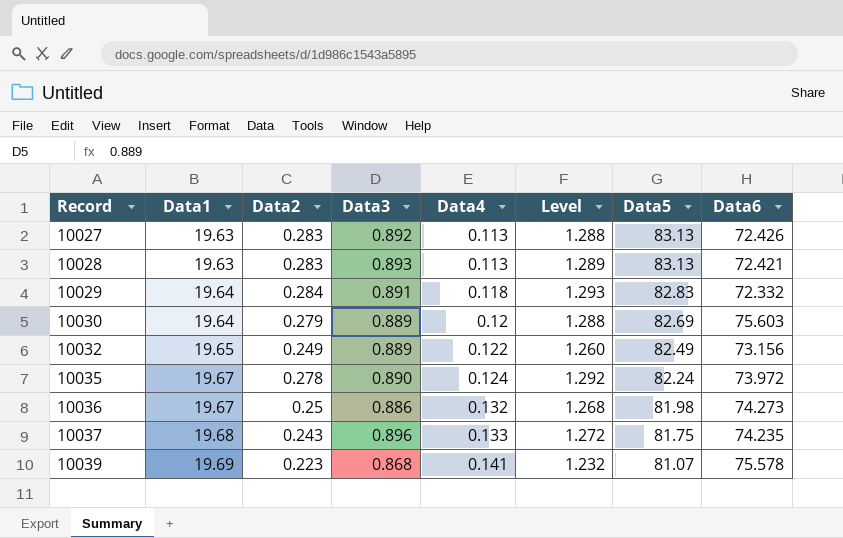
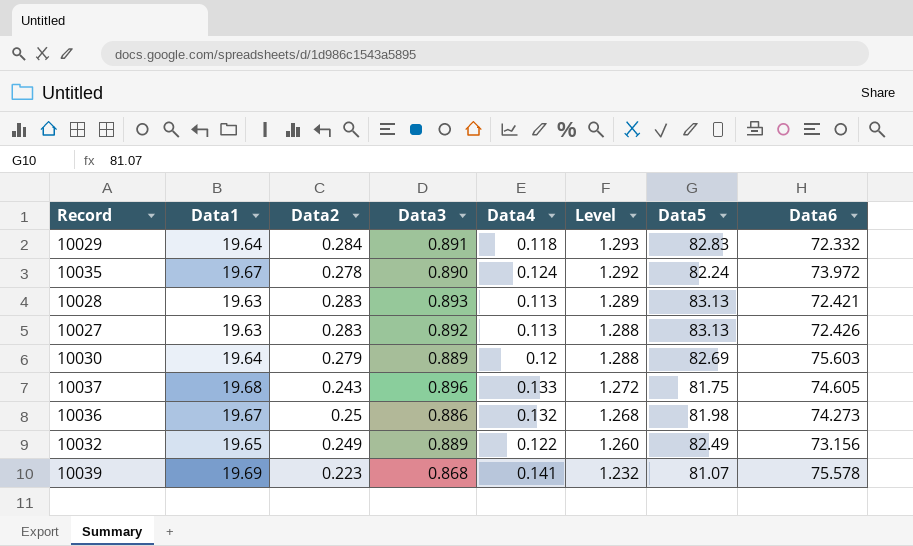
row order: Record ascending -> Level descending
10037 | Data6: 74.235 -> 74.605

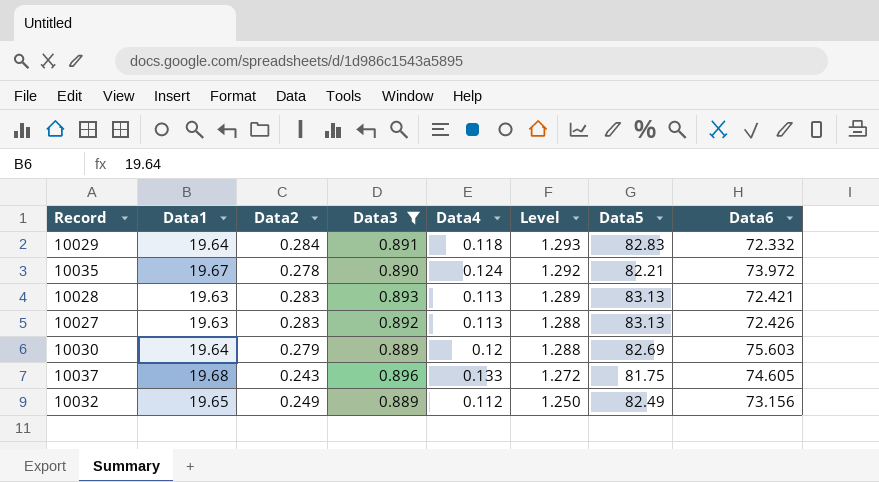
filter: none -> Data3 >= 0.889
10035 | Data5: 82.24 -> 82.21
10032 | Data4: 0.122 -> 0.112
10032 | Level: 1.260 -> 1.250

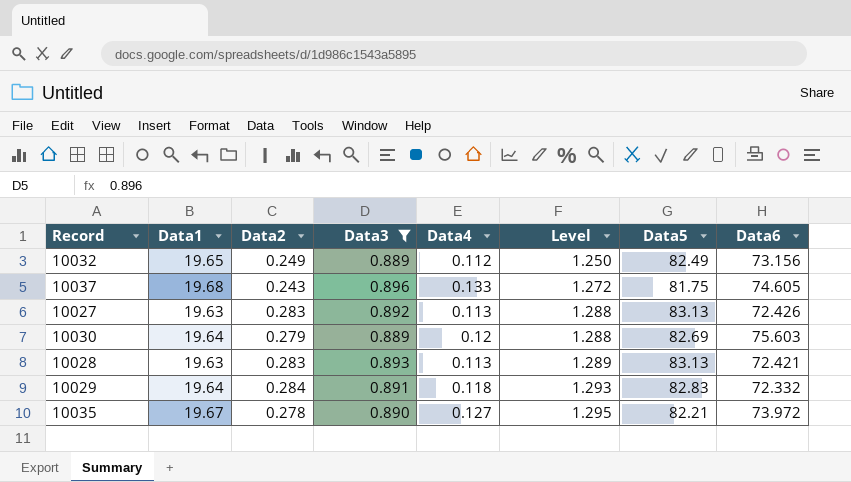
row order: Level descending -> Level ascending
10035 | Data4: 0.124 -> 0.127
10035 | Level: 1.292 -> 1.295

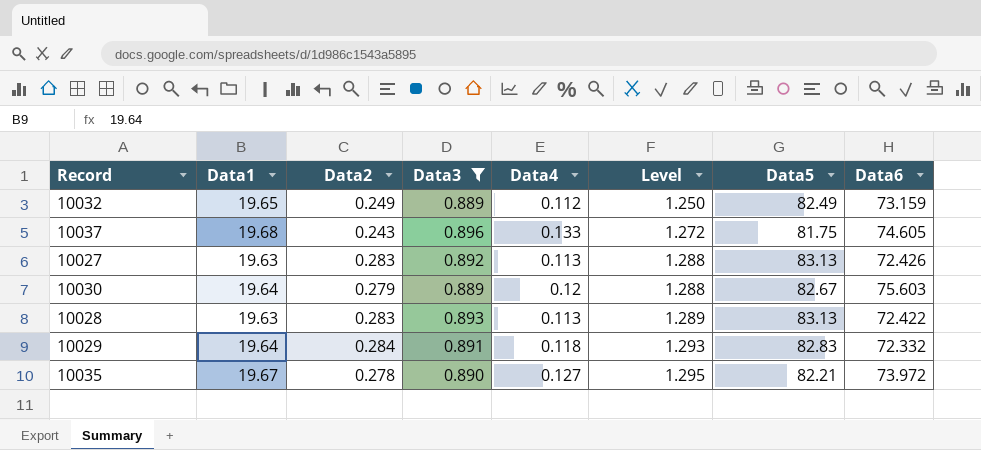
10032 | Data6: 73.156 -> 73.159
10030 | Data5: 82.69 -> 82.67
10028 | Data6: 72.421 -> 72.422

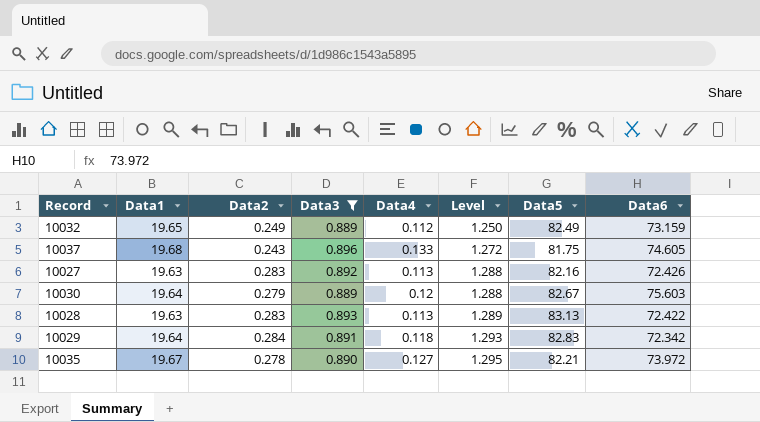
10027 | Data5: 83.13 -> 82.16
10029 | Data6: 72.332 -> 72.342

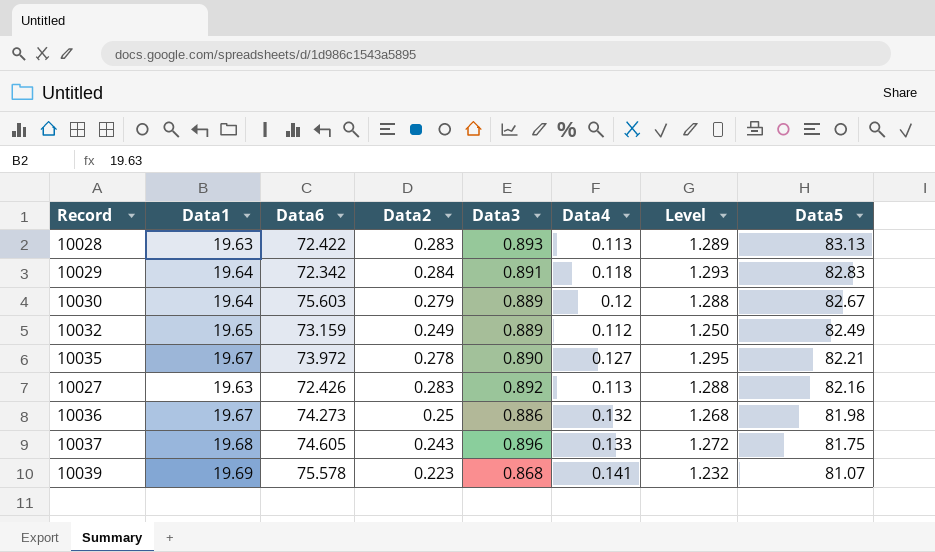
filter: Data3 >= 0.889 -> none
row order: Level ascending -> Data5 descending
column Data6 | position: 8 -> 3

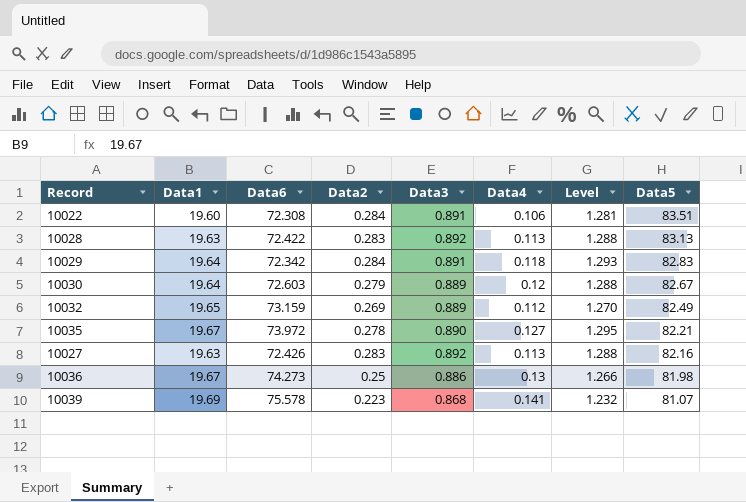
row 10037: 19.68 | 74.605 | 0.243 | 0.896 | 0.133 | 1.272 | 81.75 -> none
row 10022: none -> 19.60 | 72.308 | 0.284 | 0.891 | 0.106 | 1.281 | 83.51
10028 | Data3: 0.893 -> 0.892
10028 | Level: 1.289 -> 1.288
10030 | Data6: 75.603 -> 72.603
10032 | Data2: 0.249 -> 0.269
10032 | Level: 1.250 -> 1.270
10036 | Data4: 0.132 -> 0.13
10036 | Level: 1.268 -> 1.266

